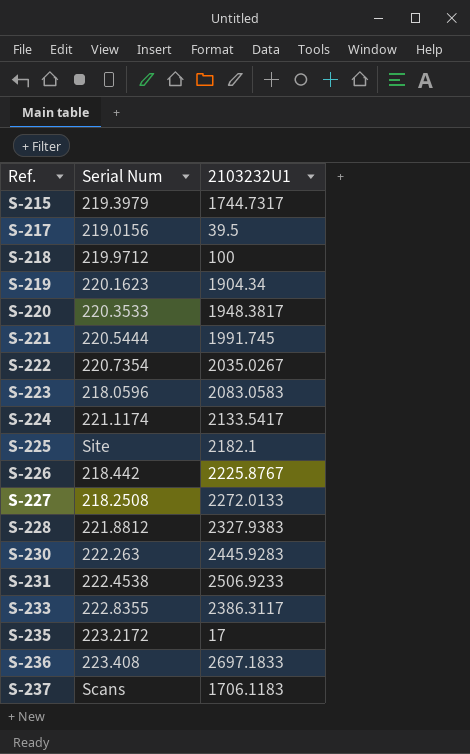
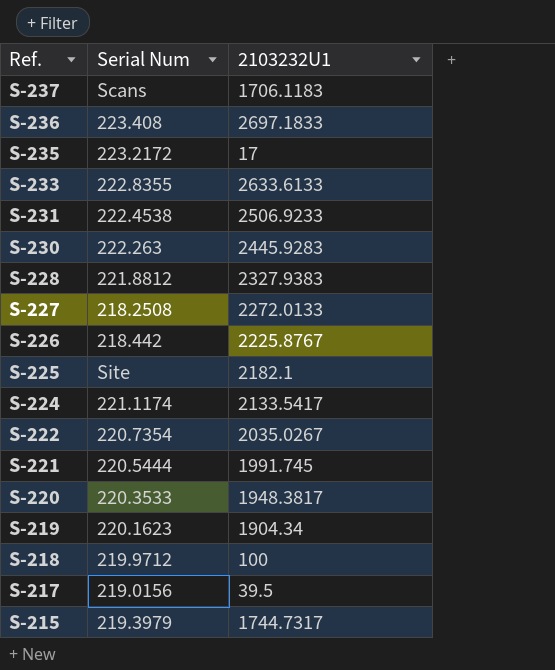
row order: Ref. ascending -> Ref. descending
row S-223: 218.0596 | 2083.0583 -> none
S-233 | 2103232U1: 2386.3117 -> 2633.6133

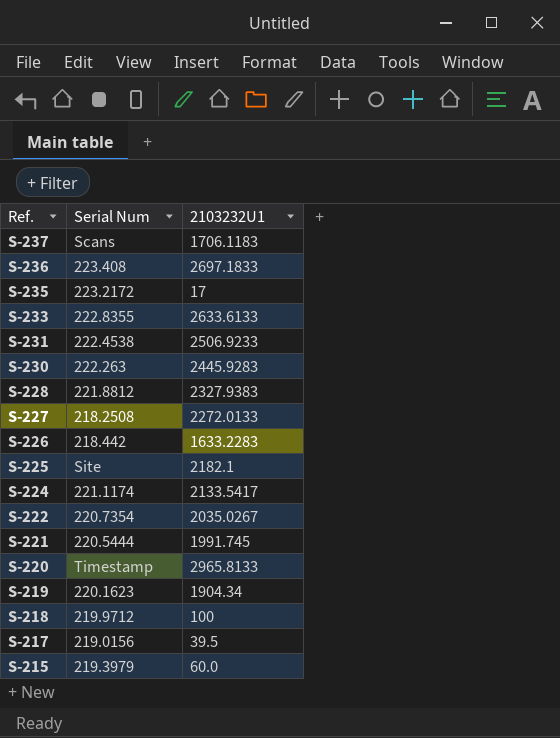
S-226 | 2103232U1: 2225.8767 -> 1633.2283
S-220 | Serial Num: 220.3533 -> Timestamp
S-220 | 2103232U1: 1948.3817 -> 2965.8133
S-215 | 2103232U1: 1744.7317 -> 60.0

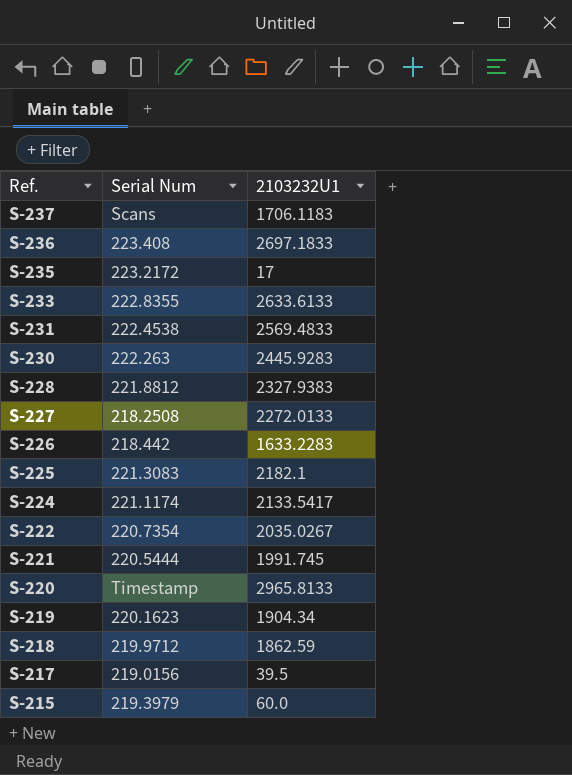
S-231 | 2103232U1: 2506.9233 -> 2569.4833
S-225 | Serial Num: Site -> 221.3083
S-218 | 2103232U1: 100 -> 1862.59

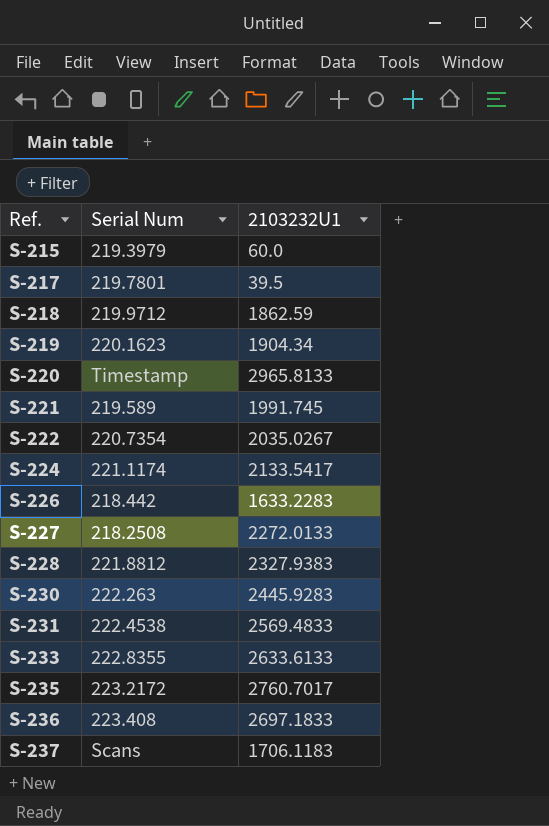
row order: Ref. descending -> Ref. ascending
row S-225: 221.3083 | 2182.1 -> none
S-217 | Serial Num: 219.0156 -> 219.7801
S-221 | Serial Num: 220.5444 -> 219.589
S-235 | 2103232U1: 17 -> 2760.7017

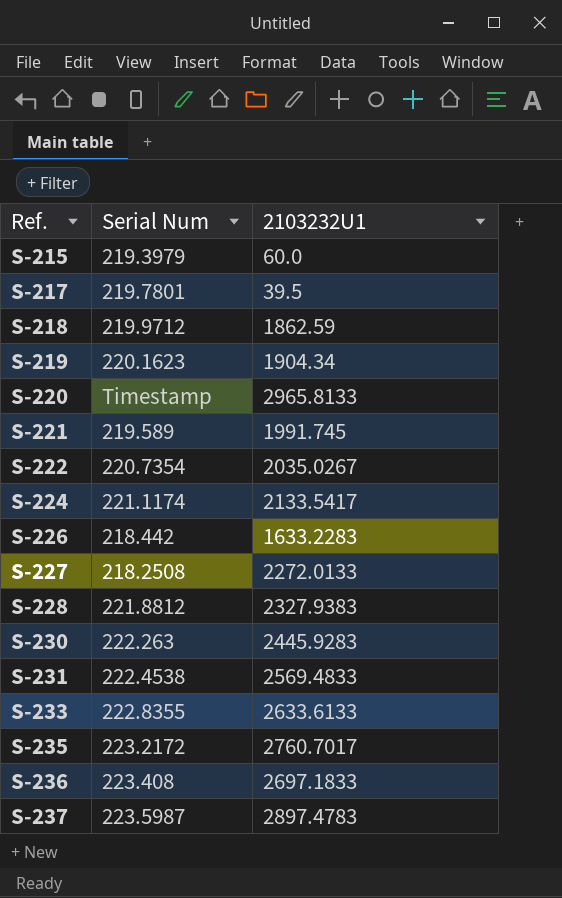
S-237 | Serial Num: Scans -> 223.5987
S-237 | 2103232U1: 1706.1183 -> 2897.4783

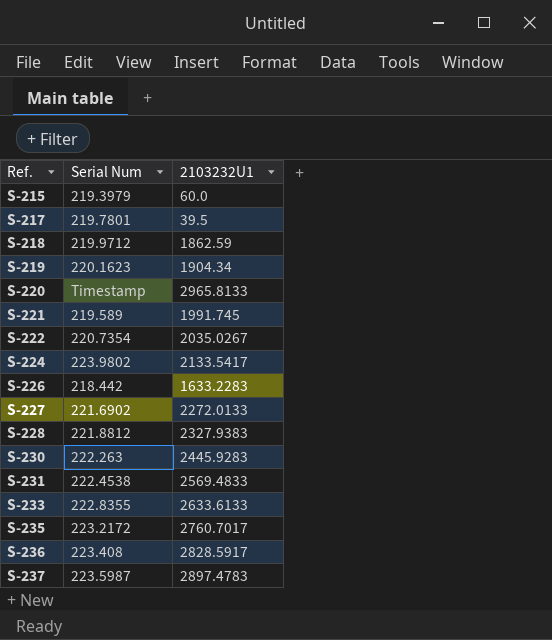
S-224 | Serial Num: 221.1174 -> 223.9802
S-227 | Serial Num: 218.2508 -> 221.6902
S-236 | 2103232U1: 2697.1833 -> 2828.5917

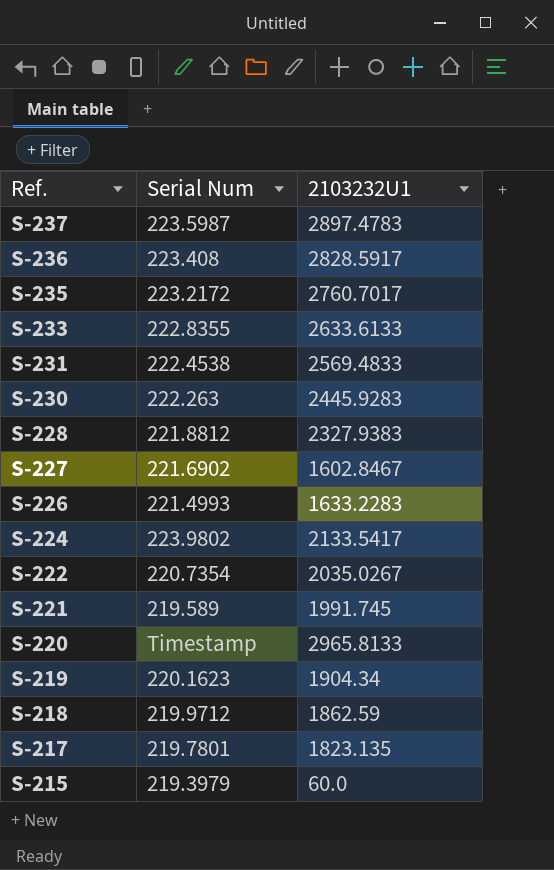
row order: Ref. ascending -> Ref. descending
S-227 | 2103232U1: 2272.0133 -> 1602.8467
S-226 | Serial Num: 218.442 -> 221.4993
S-217 | 2103232U1: 39.5 -> 1823.135

